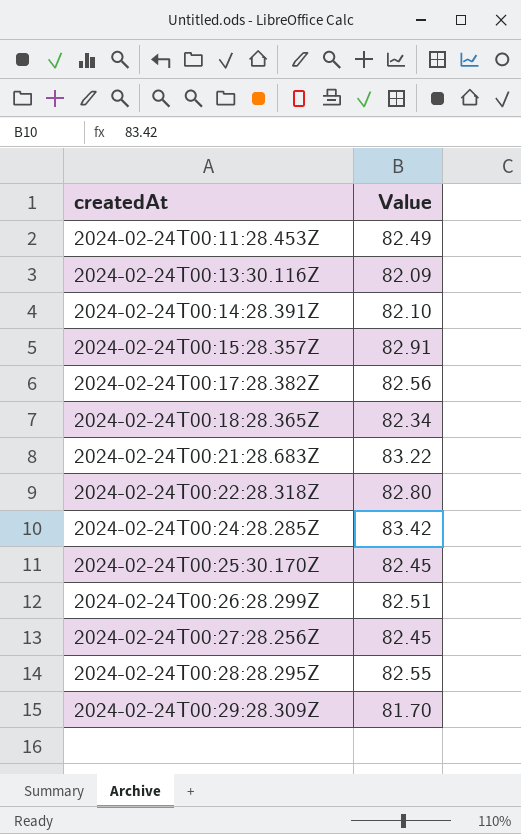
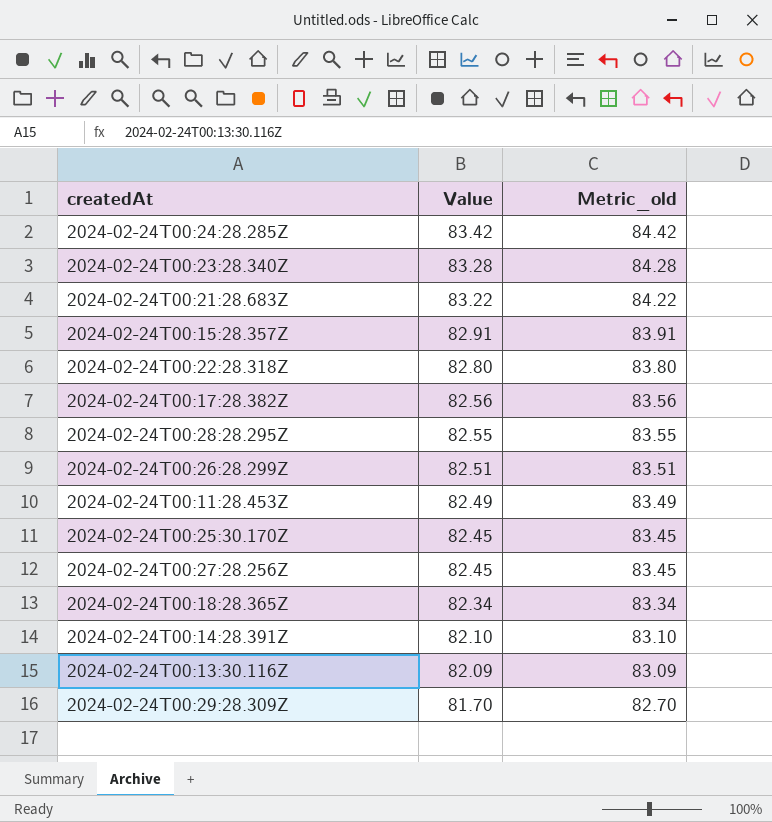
row order: createdAt ascending -> Value descending
column Metric_old | formula: none -> [Value] + 1
row 2024-02-24T00:23:28.340Z: none -> 83.28 | 84.28

